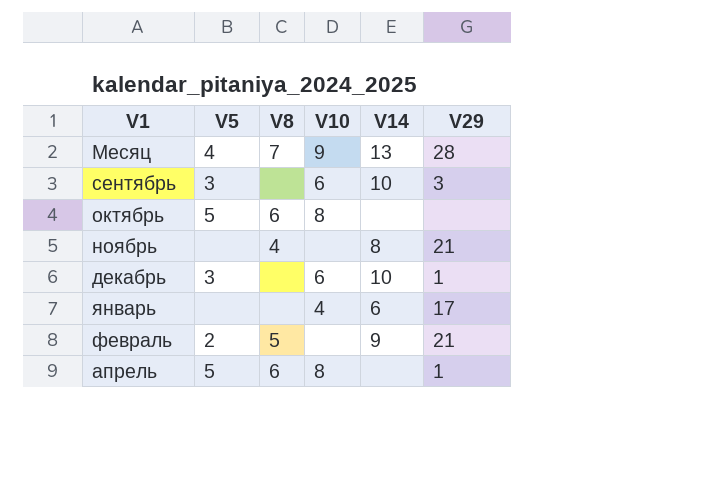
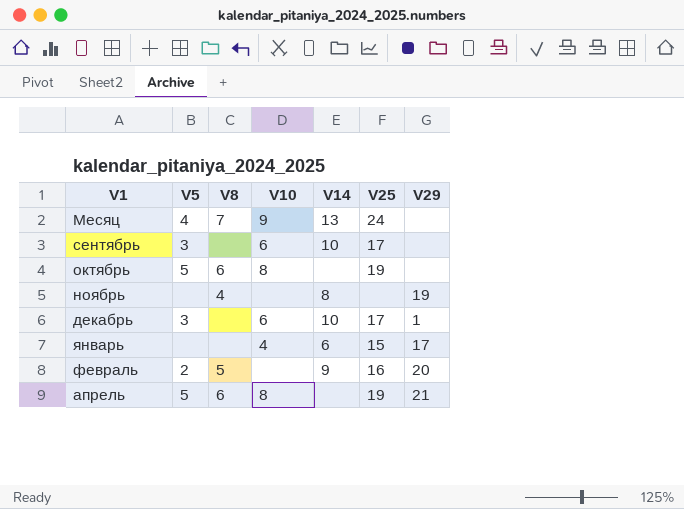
column V25 | position: none -> 6
Месяц | V29: 28 -> none
сентябрь | V29: 3 -> none
ноябрь | V29: 21 -> 19
февраль | V29: 21 -> 20
апрель | V29: 1 -> 21

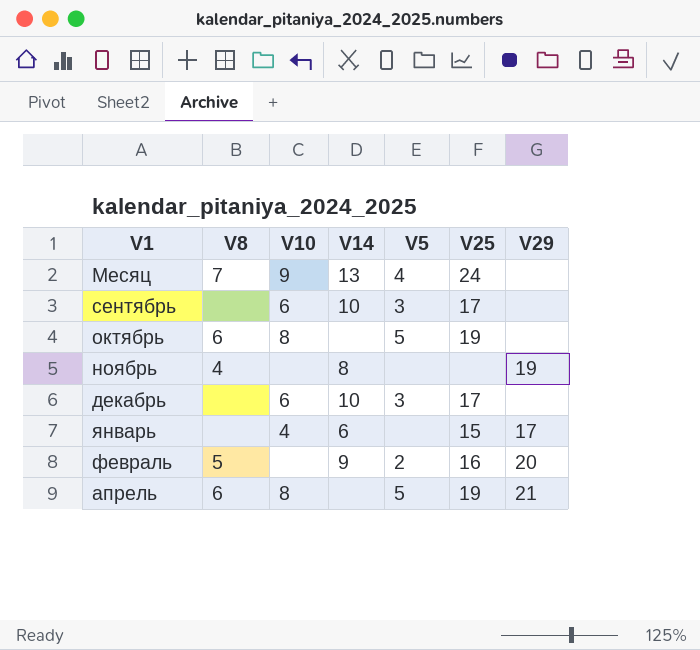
column V5 | position: 2 -> 5
декабрь | V29: 1 -> none

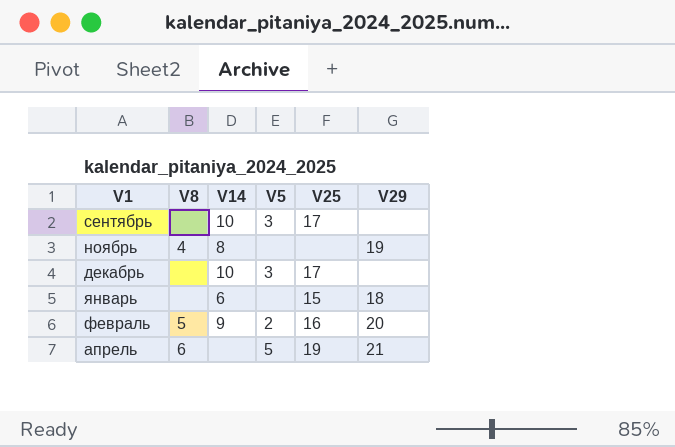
column V10 | position: 3 -> none
row Месяц: 7 | 9 | 13 | 4 | 24 | none -> none
row октябрь: 6 | 8 | none | 5 | 19 | none -> none
январь | V29: 17 -> 18

